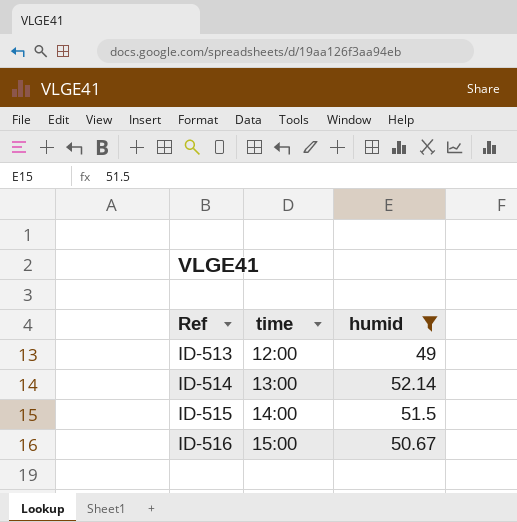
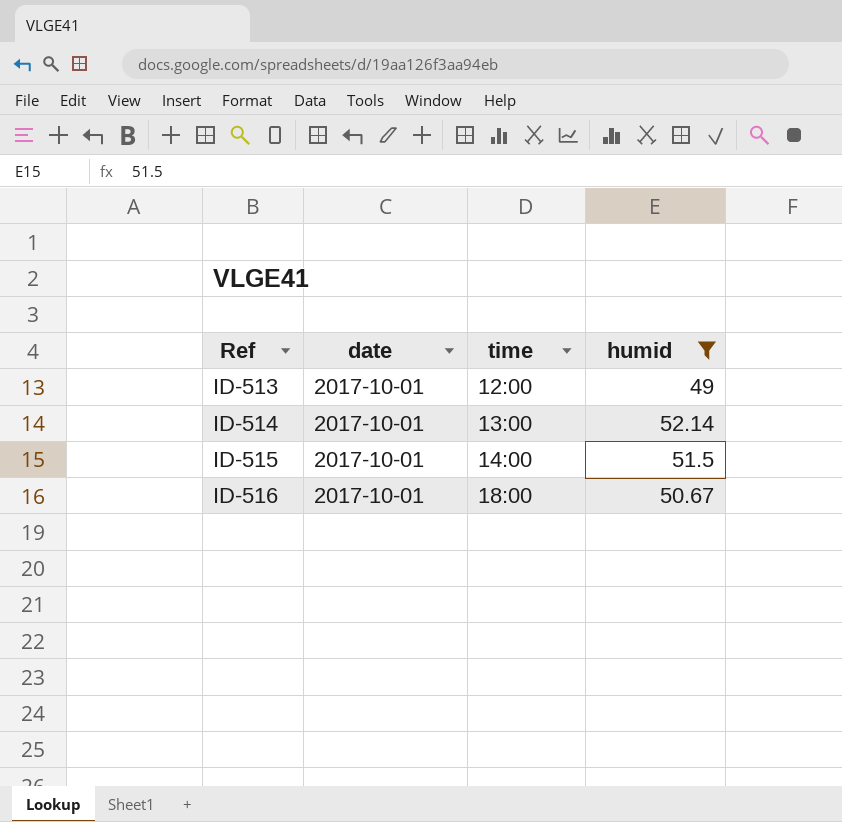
column date | position: none -> 2
ID-516 | time: 15:00 -> 18:00

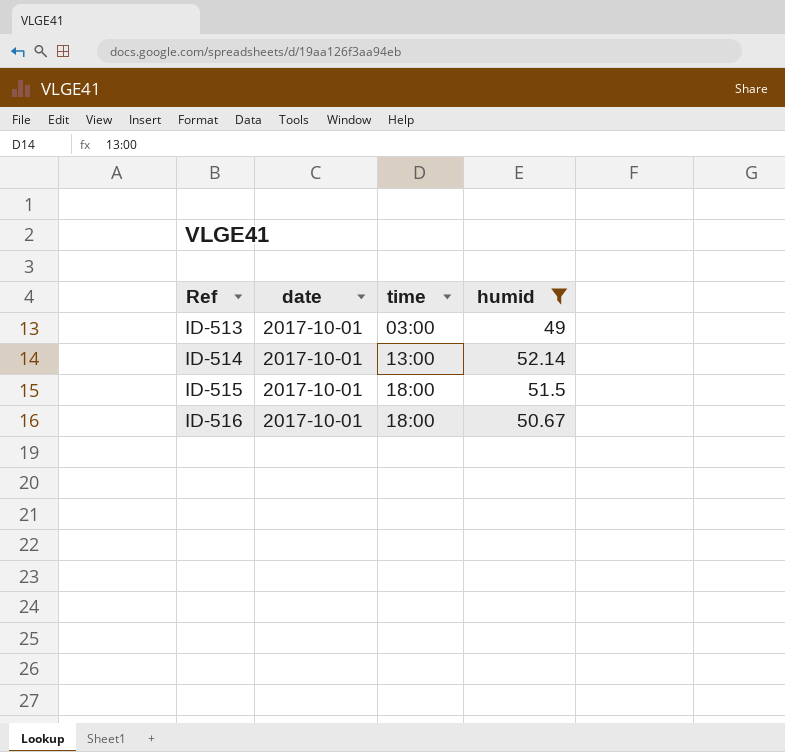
ID-513 | time: 12:00 -> 03:00
ID-515 | time: 14:00 -> 18:00

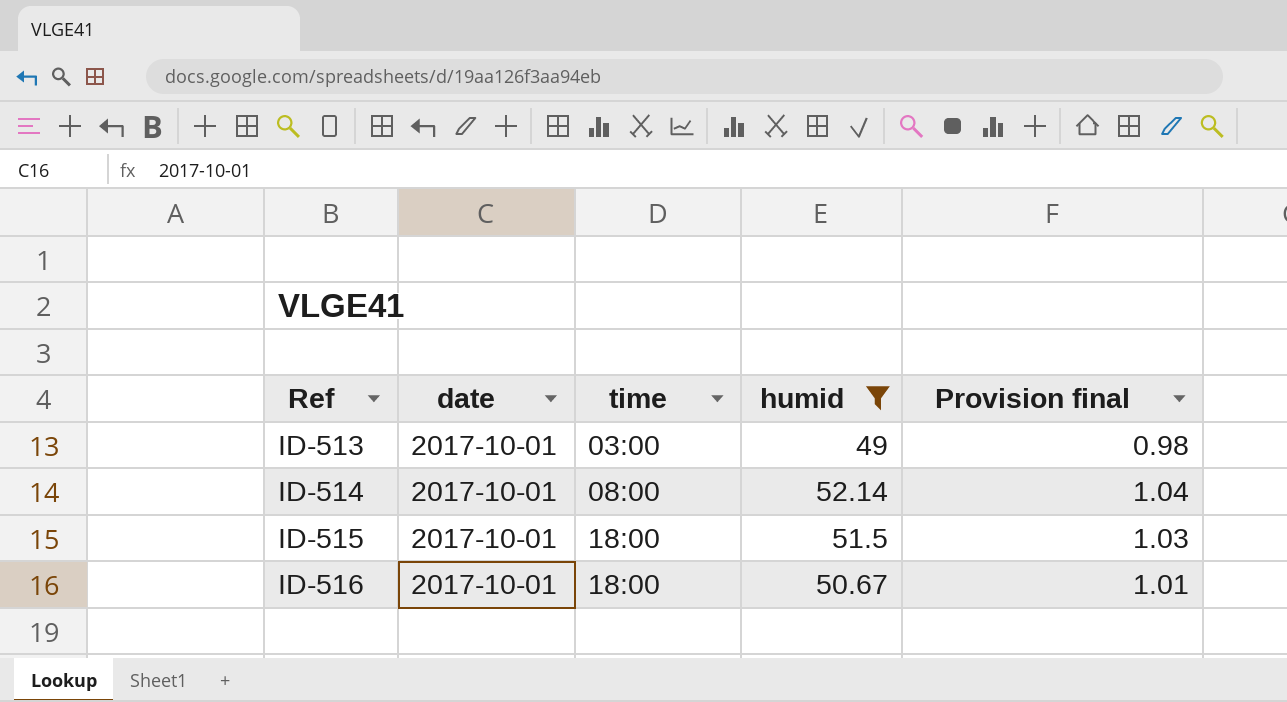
column Provision final | formula: none -> [humid] * 0.02
ID-514 | time: 13:00 -> 08:00

